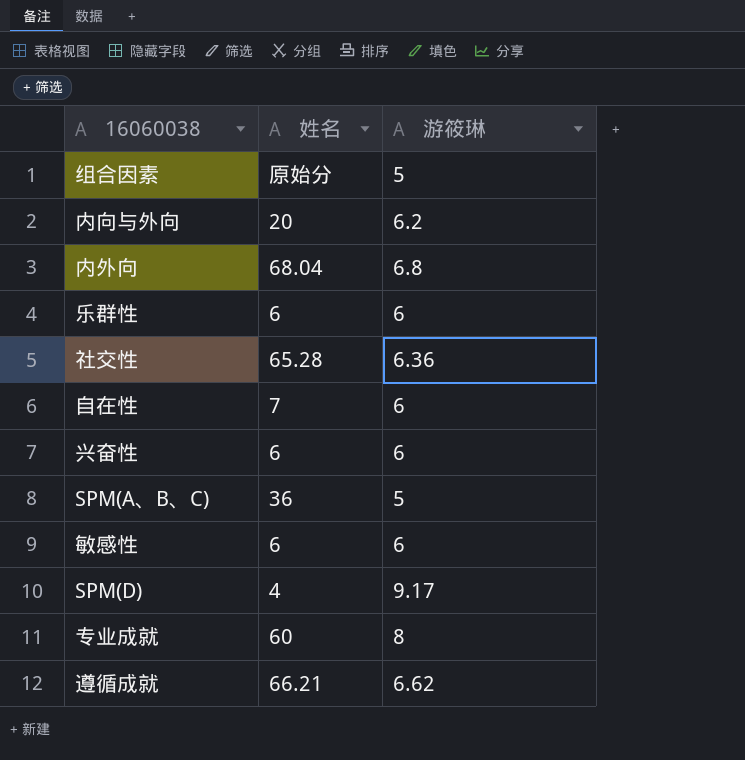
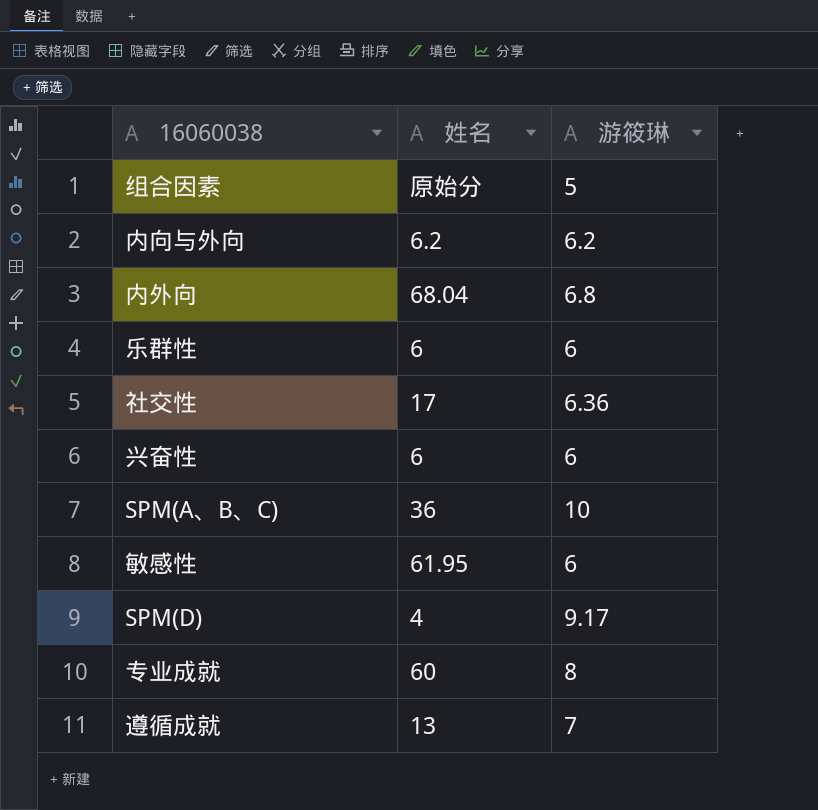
row 自在性: 7 | 6 -> none
内向与外向 | 姓名: 20 -> 6.2
社交性 | 姓名: 65.28 -> 17
SPM(A、B、C) | 游筱琳: 5 -> 10
敏感性 | 姓名: 6 -> 61.95
遵循成就 | 姓名: 66.21 -> 13
遵循成就 | 游筱琳: 6.62 -> 7

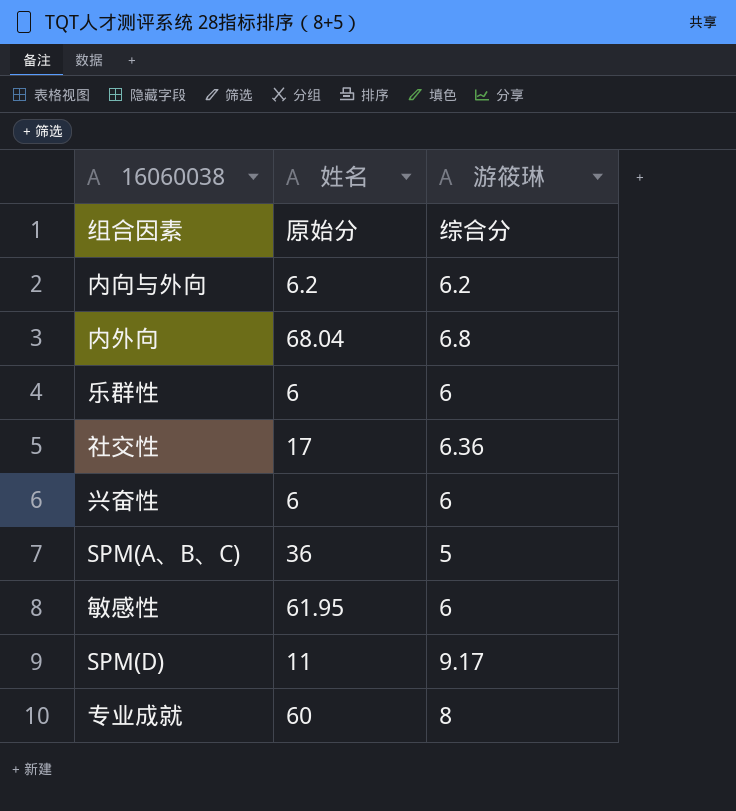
row 遵循成就: 13 | 7 -> none
组合因素 | 游筱琳: 5 -> 综合分
SPM(A、B、C) | 游筱琳: 10 -> 5
SPM(D) | 姓名: 4 -> 11

